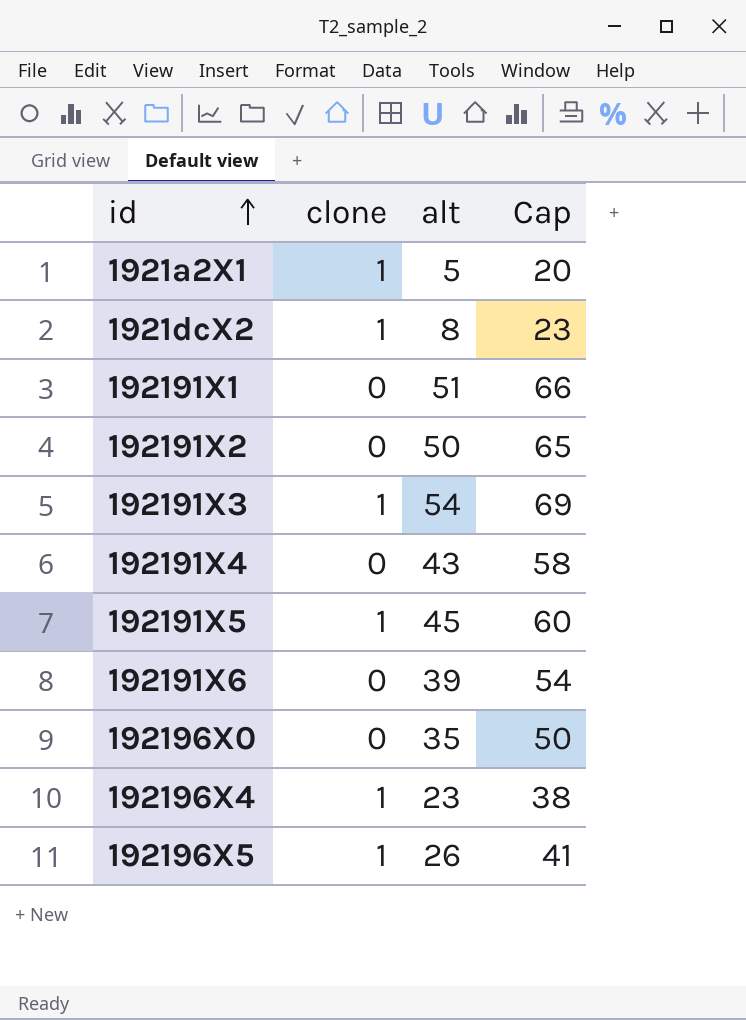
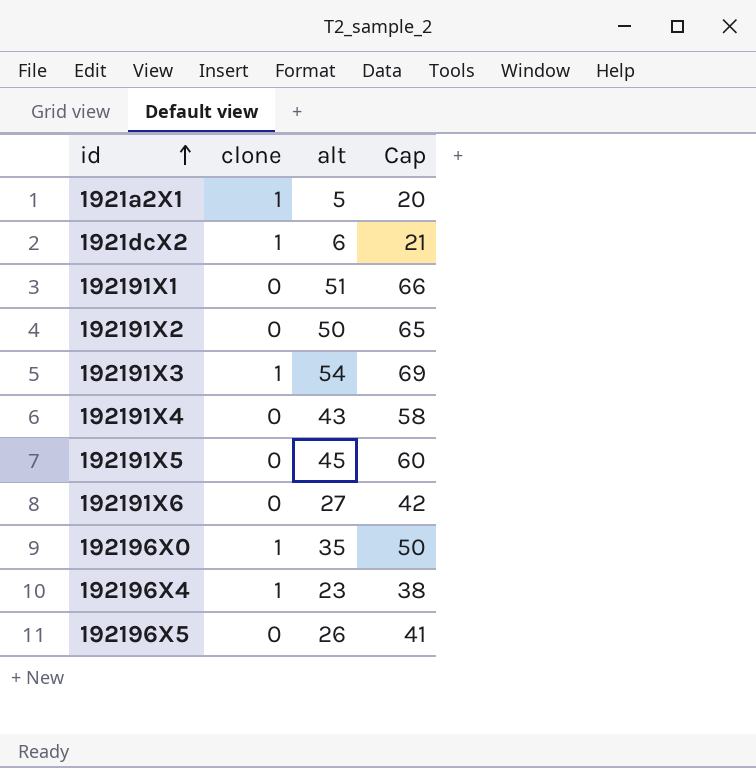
1921dcX2 | alt: 8 -> 6
1921dcX2 | Cap: 23 -> 21
192191X5 | clone: 1 -> 0
192191X6 | alt: 39 -> 27
192191X6 | Cap: 54 -> 42
192196X0 | clone: 0 -> 1
192196X5 | clone: 1 -> 0

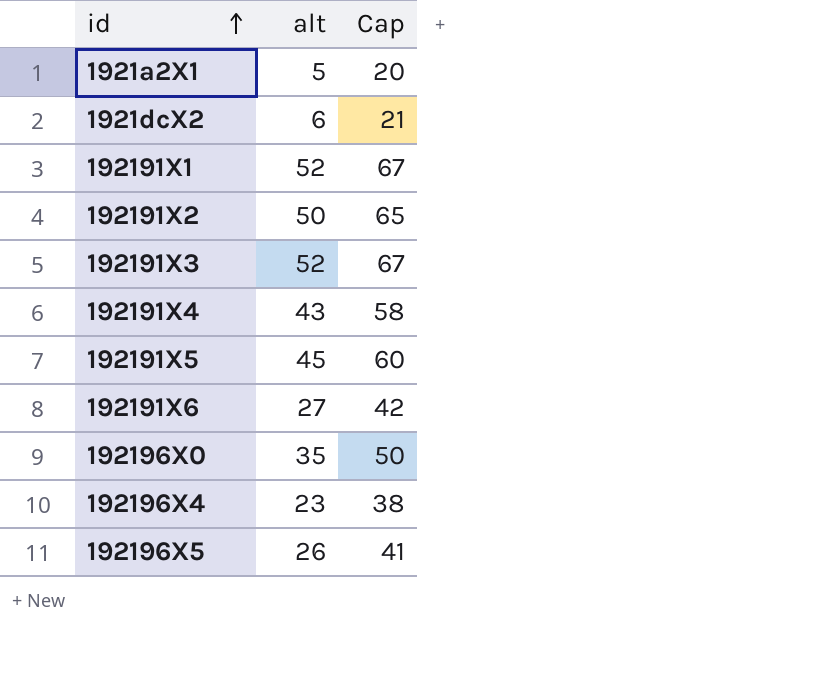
column clone | position: 2 -> none
192191X1 | alt: 51 -> 52
192191X1 | Cap: 66 -> 67
192191X3 | alt: 54 -> 52
192191X3 | Cap: 69 -> 67

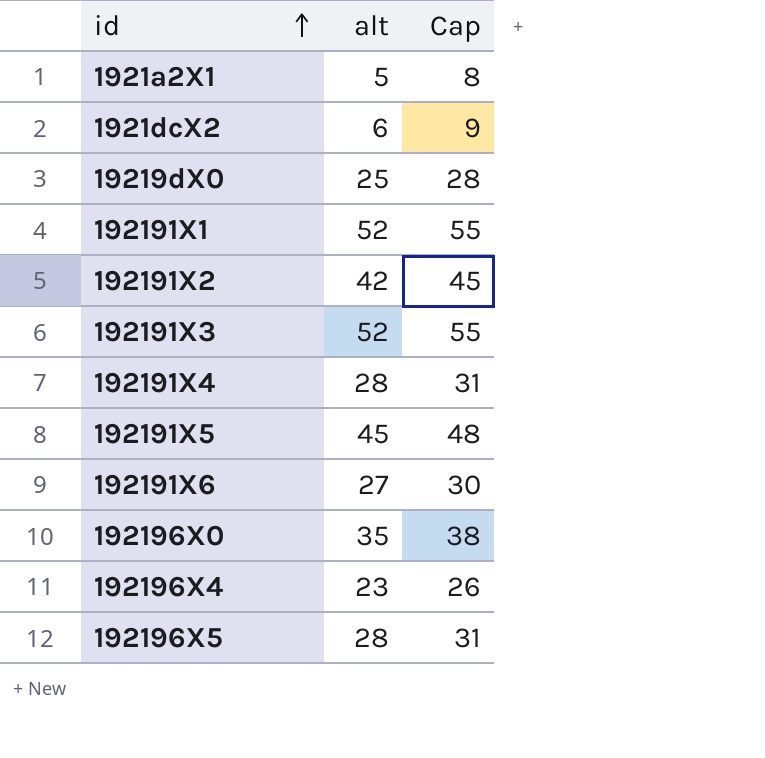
column Cap | formula: [alt] + 15 -> [alt] + 3
row 19219dX0: none -> 25 | 28
192191X2 | alt: 50 -> 42
192191X4 | alt: 43 -> 28
192196X5 | alt: 26 -> 28

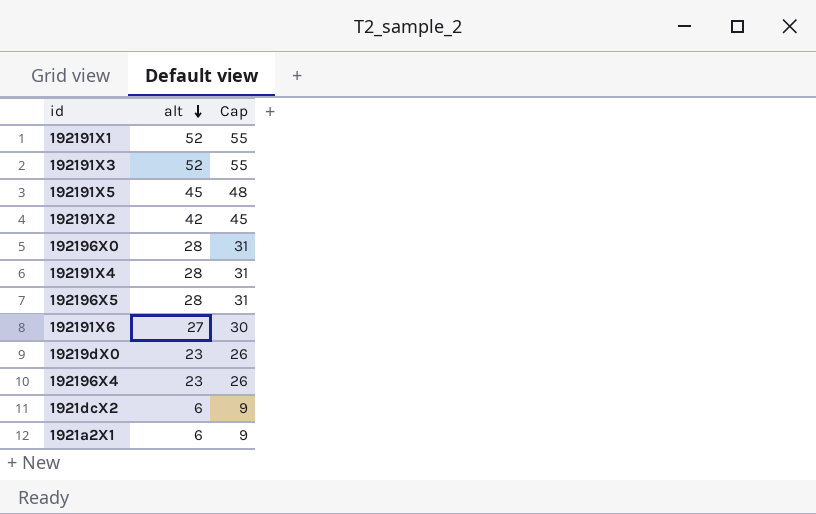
row order: id ascending -> alt descending
192196X0 | alt: 35 -> 28
192196X0 | Cap: 38 -> 31
19219dX0 | alt: 25 -> 23
19219dX0 | Cap: 28 -> 26
1921a2X1 | alt: 5 -> 6
1921a2X1 | Cap: 8 -> 9

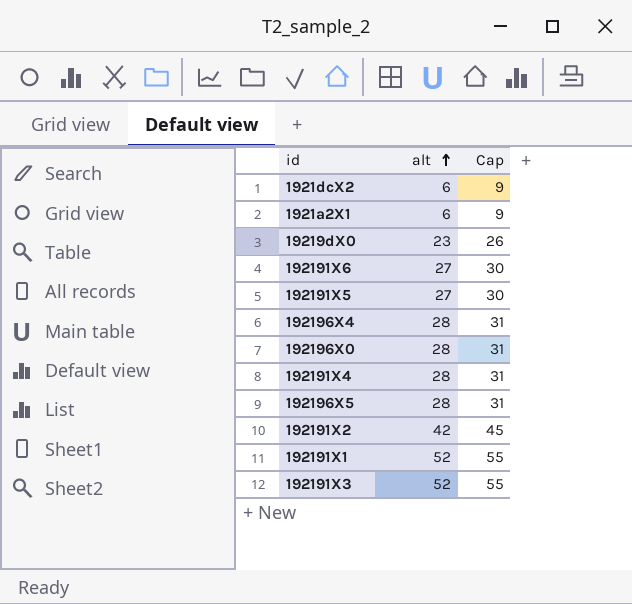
row order: alt descending -> alt ascending
192191X5 | alt: 45 -> 27
192191X5 | Cap: 48 -> 30
192196X4 | alt: 23 -> 28
192196X4 | Cap: 26 -> 31

